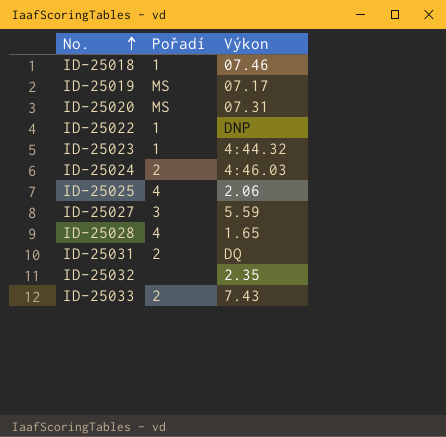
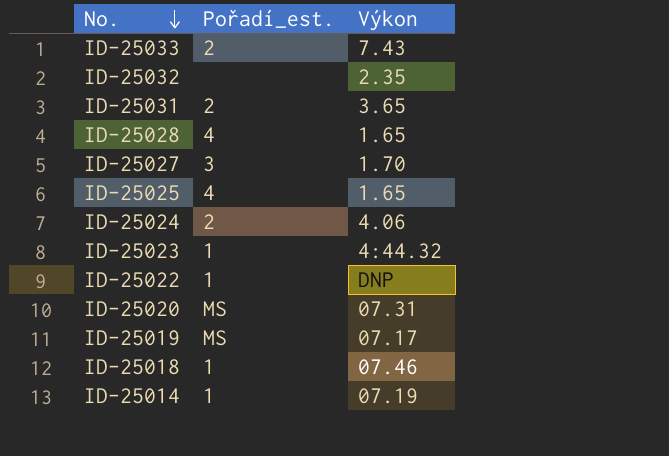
row order: No. ascending -> No. descending
column name: Pořadí -> Pořadí_est.
ID-25031 | Výkon: DQ -> 3.65
ID-25027 | Výkon: 5.59 -> 1.70
ID-25025 | Výkon: 2.06 -> 1.65
ID-25024 | Výkon: 4:46.03 -> 4.06
row ID-25014: none -> 1 | 07.19

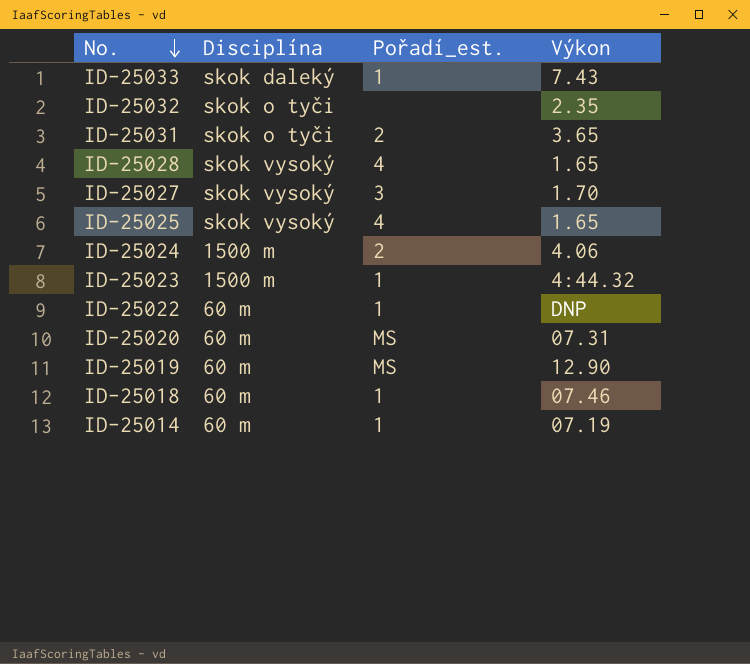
column Disciplína | position: none -> 2
ID-25033 | Pořadí_est.: 2 -> 1
ID-25019 | Výkon: 07.17 -> 12.90

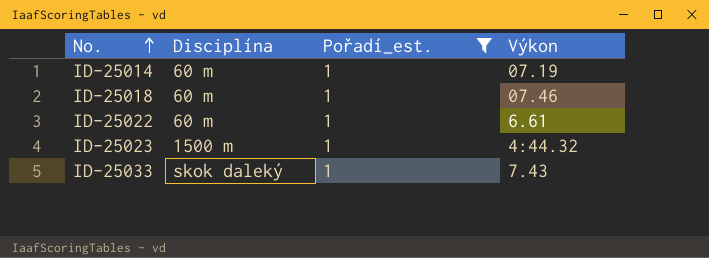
filter: none -> Pořadí_est. = 1
row order: No. descending -> No. ascending
ID-25022 | Výkon: DNP -> 6.61

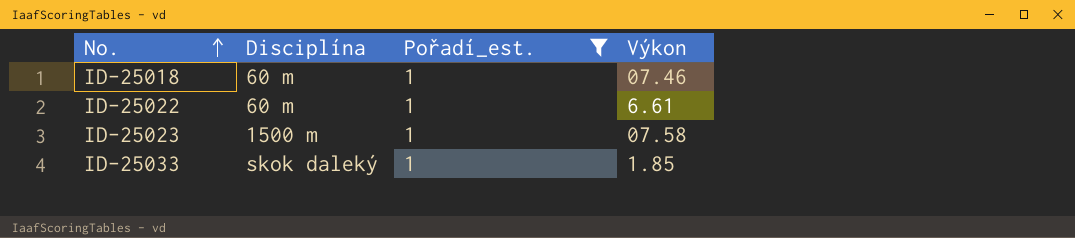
row ID-25014: 60 m | 1 | 07.19 -> none
ID-25023 | Výkon: 4:44.32 -> 07.58
ID-25033 | Výkon: 7.43 -> 1.85

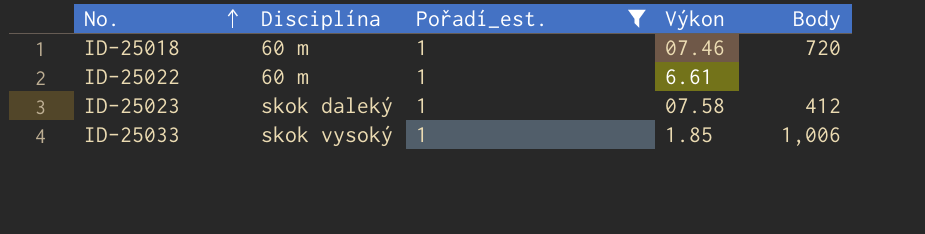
column Body | position: none -> 5
ID-25023 | Disciplína: 1500 m -> skok daleký
ID-25033 | Disciplína: skok daleký -> skok vysoký

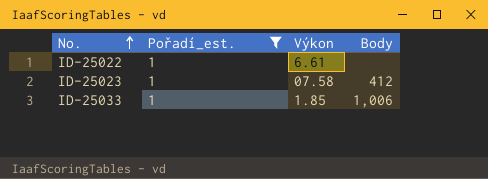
column Disciplína | position: 2 -> none
row ID-25018: 60 m | 1 | 07.46 | 720 -> none

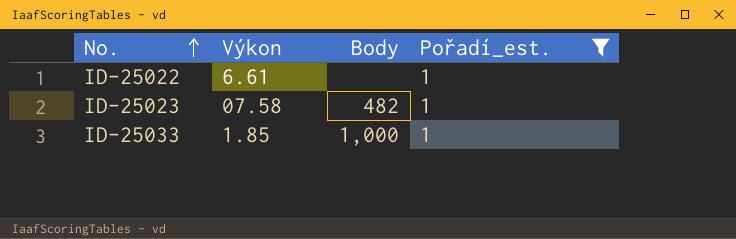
column Pořadí_est. | position: 2 -> 4
ID-25023 | Body: 412 -> 482
ID-25033 | Body: 1,006 -> 1,000

